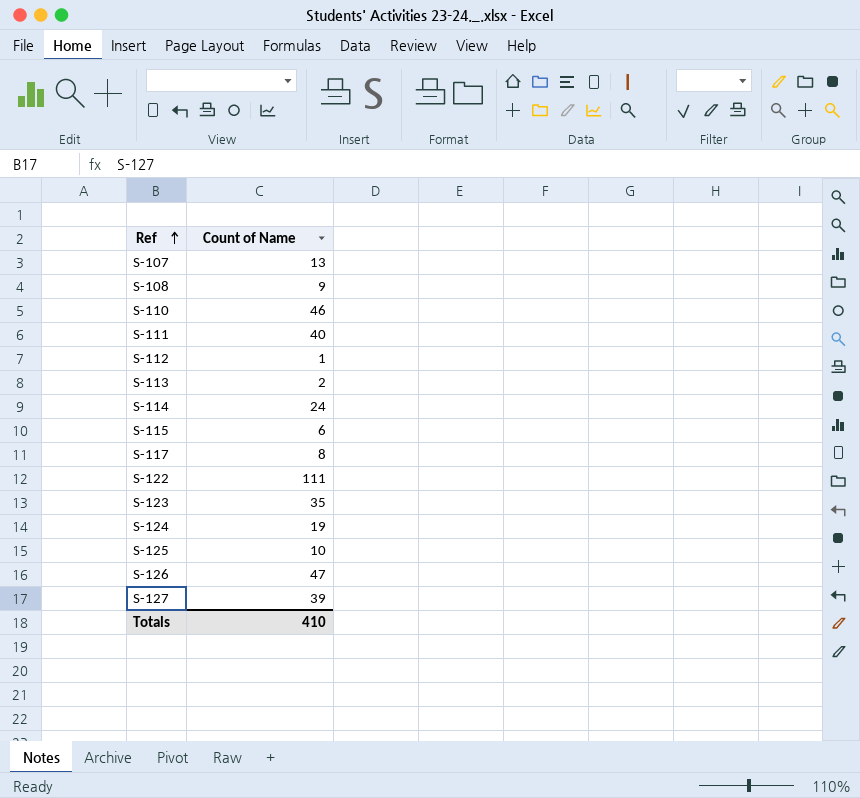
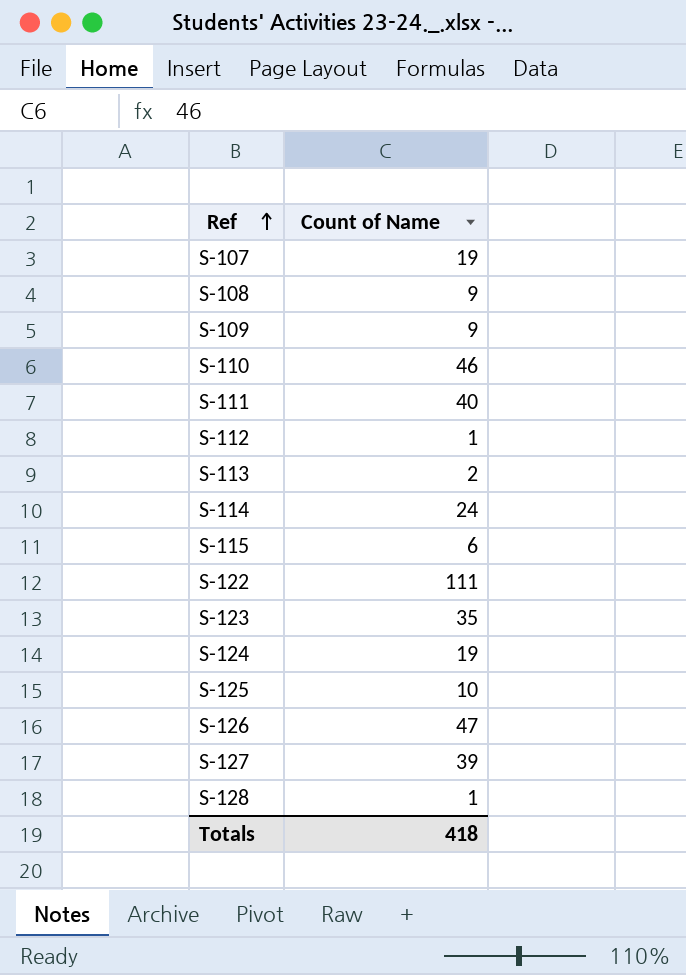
row S-117: 8 -> none
S-107 | Count of Name: 13 -> 19
row S-109: none -> 9
row S-128: none -> 1
Totals | Count of Name: 410 -> 418

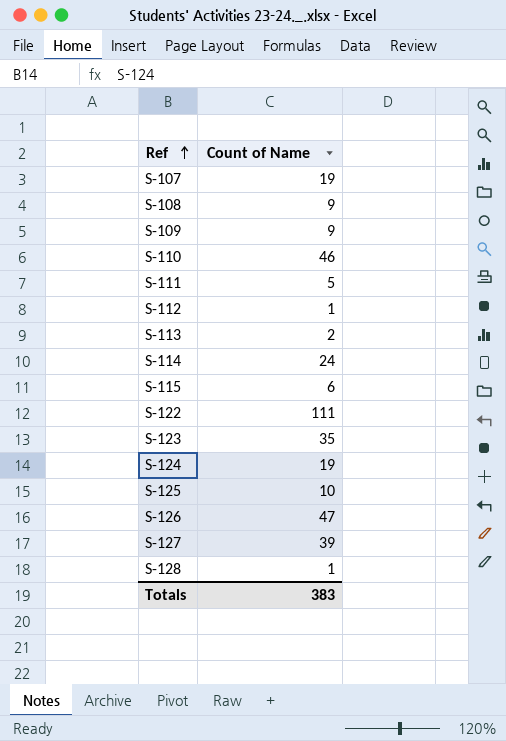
S-111 | Count of Name: 40 -> 5
Totals | Count of Name: 418 -> 383

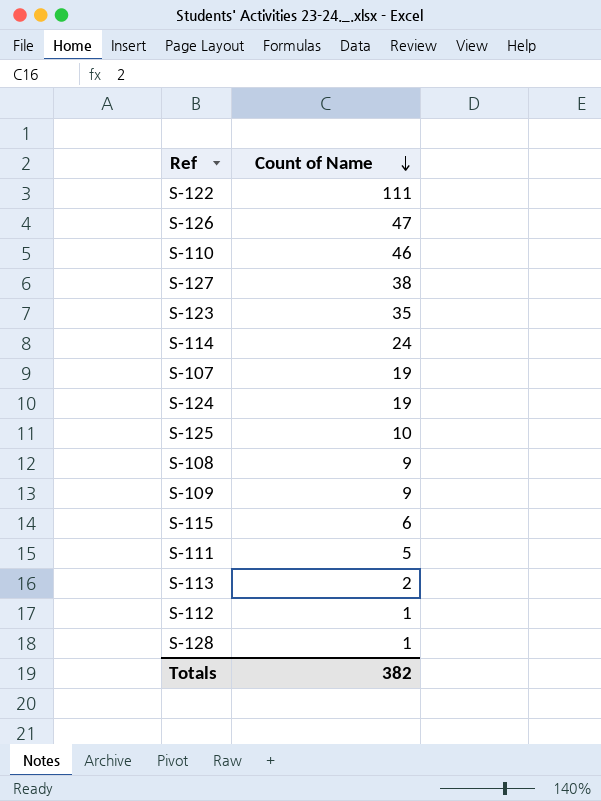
row order: Ref ascending -> Count of Name descending
S-127 | Count of Name: 39 -> 38
Totals | Count of Name: 383 -> 382

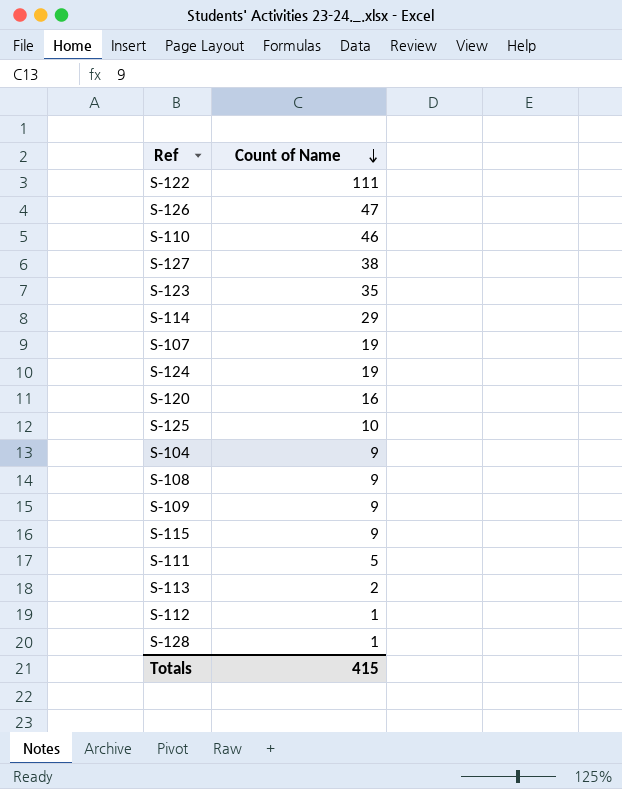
S-114 | Count of Name: 24 -> 29
row S-120: none -> 16
row S-104: none -> 9
S-115 | Count of Name: 6 -> 9
Totals | Count of Name: 382 -> 415

